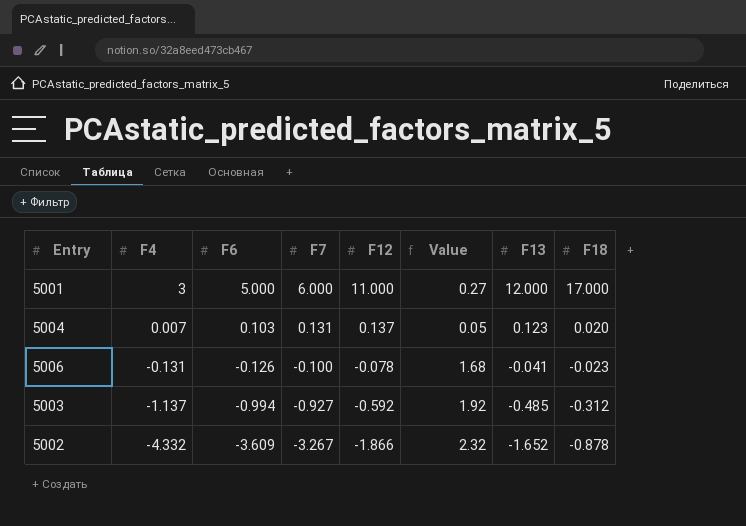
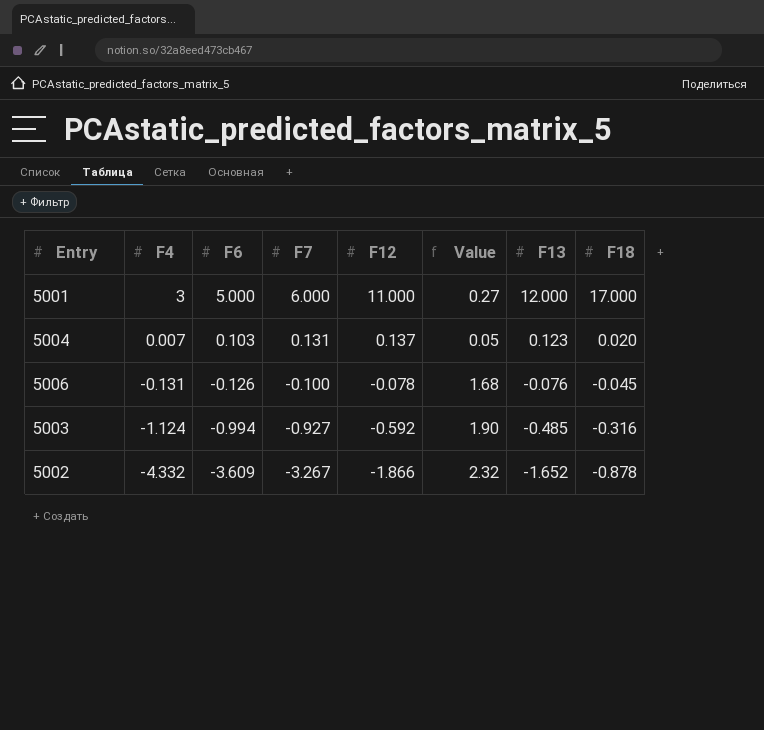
5006 | F13: -0.041 -> -0.076
5006 | F18: -0.023 -> -0.045
5003 | F4: -1.137 -> -1.124
5003 | Value: 1.92 -> 1.90
5003 | F18: -0.312 -> -0.316

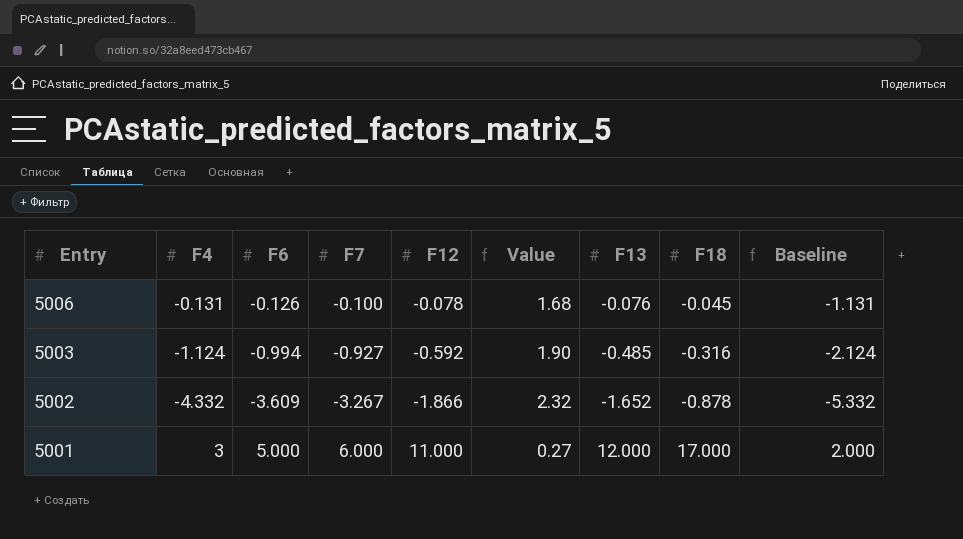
row order: F4 descending -> Entry descending
column Baseline | formula: none -> [F4] - 1
row 5004: 0.007 | 0.103 | 0.131 | 0.137 | 0.05 | 0.123 | 0.020 -> none

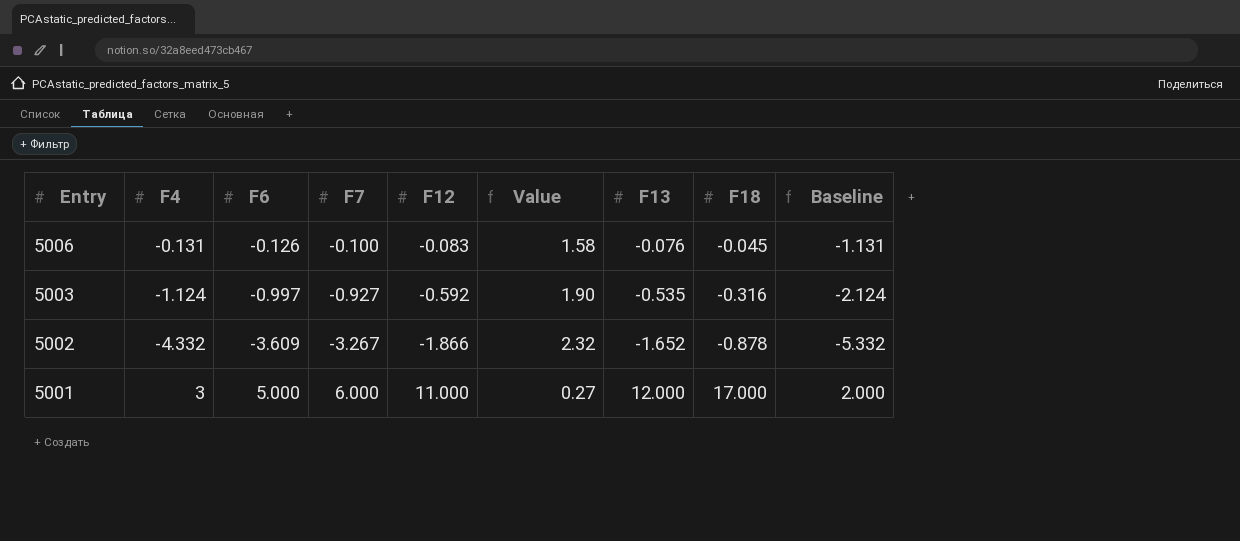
5006 | F12: -0.078 -> -0.083
5006 | Value: 1.68 -> 1.58
5003 | F6: -0.994 -> -0.997
5003 | F13: -0.485 -> -0.535

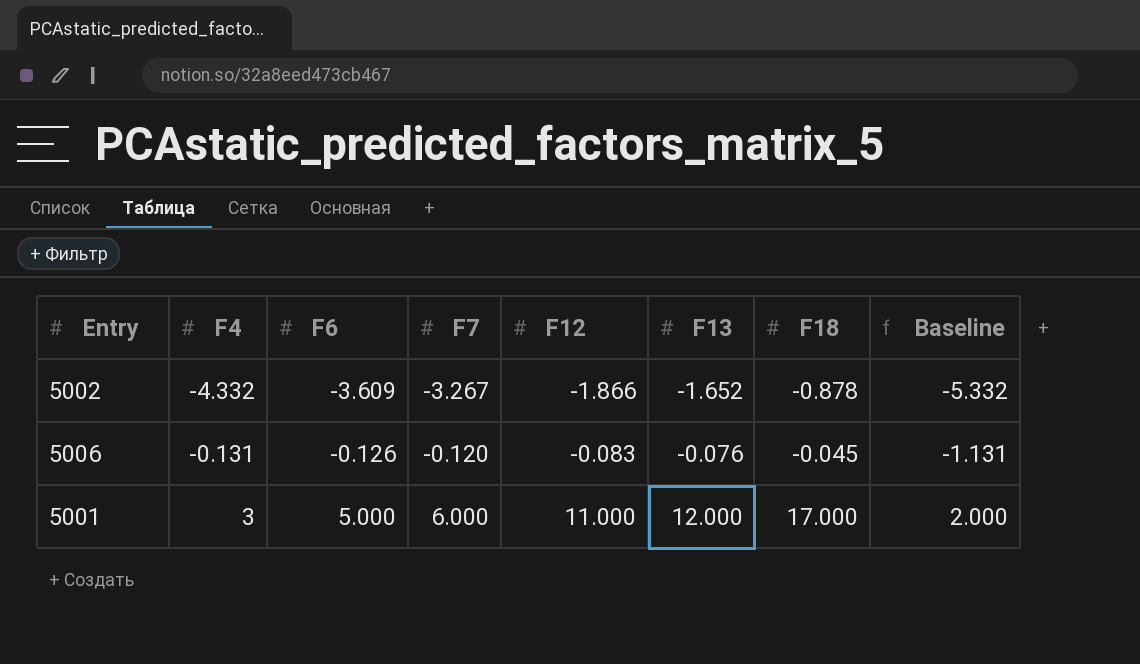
row order: Entry descending -> F4 ascending
column Value | formula: [F4] / [F12] -> none
row 5003: -1.124 | -0.997 | -0.927 | -0.592 | 1.90 | -0.535 | -0.316 | -2.124 -> none
5006 | F7: -0.100 -> -0.120

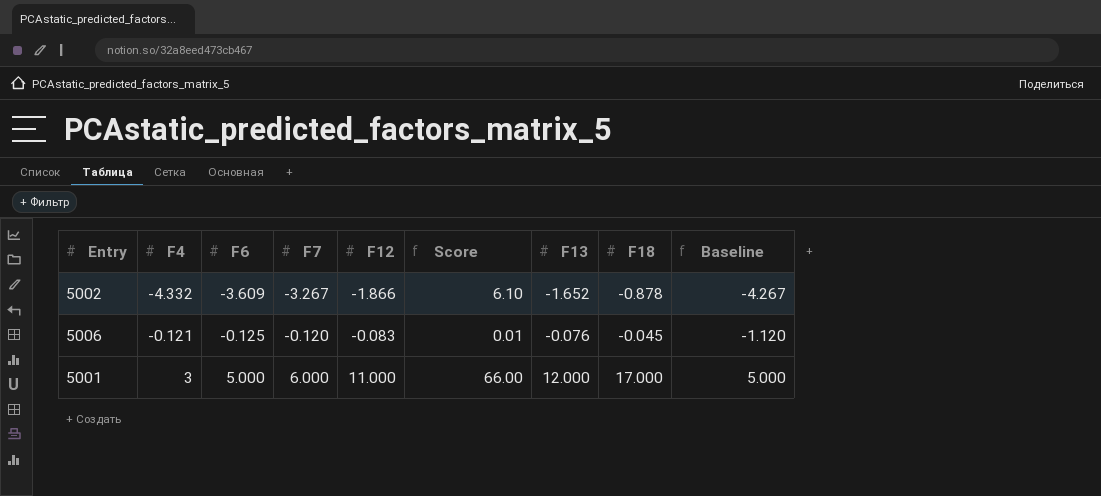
column Score | formula: none -> [F7] * [F12]
column Baseline | formula: [F4] - 1 -> [F7] - 1
5006 | F4: -0.131 -> -0.121
5006 | F6: -0.126 -> -0.125

